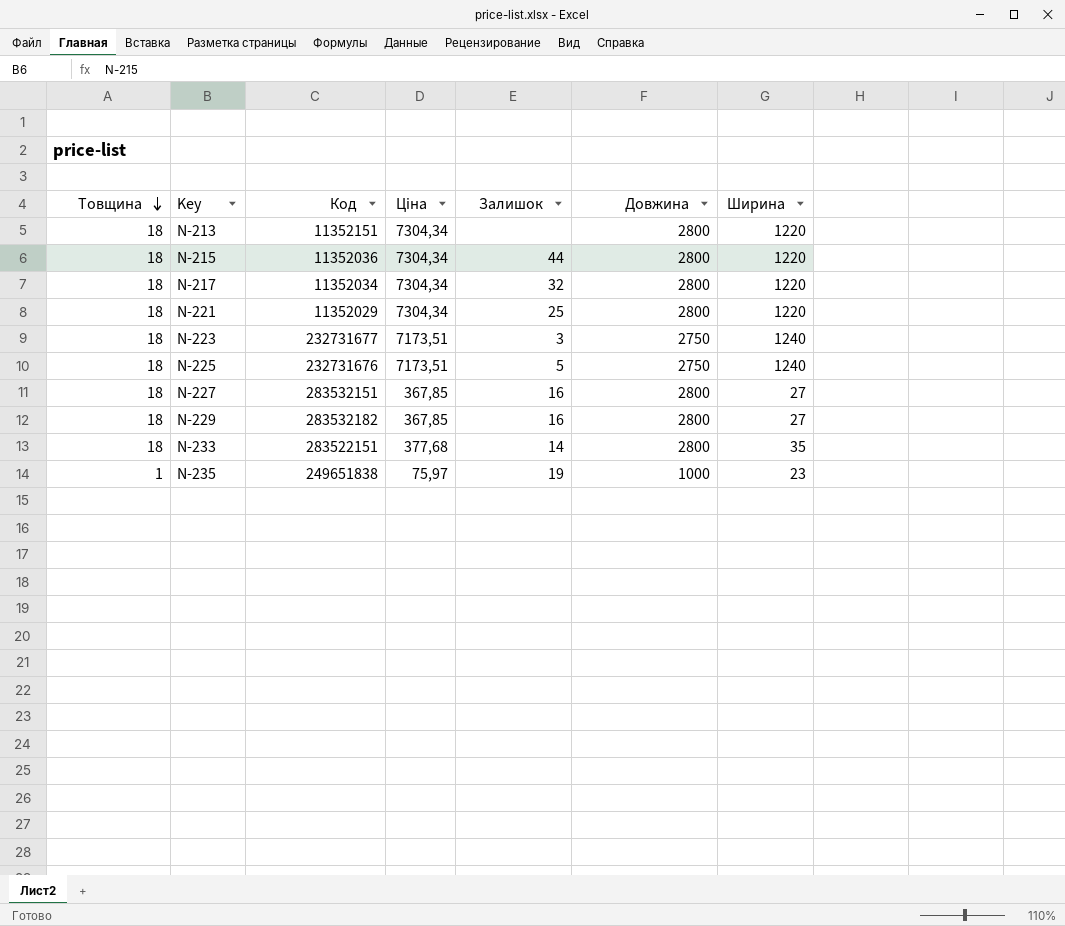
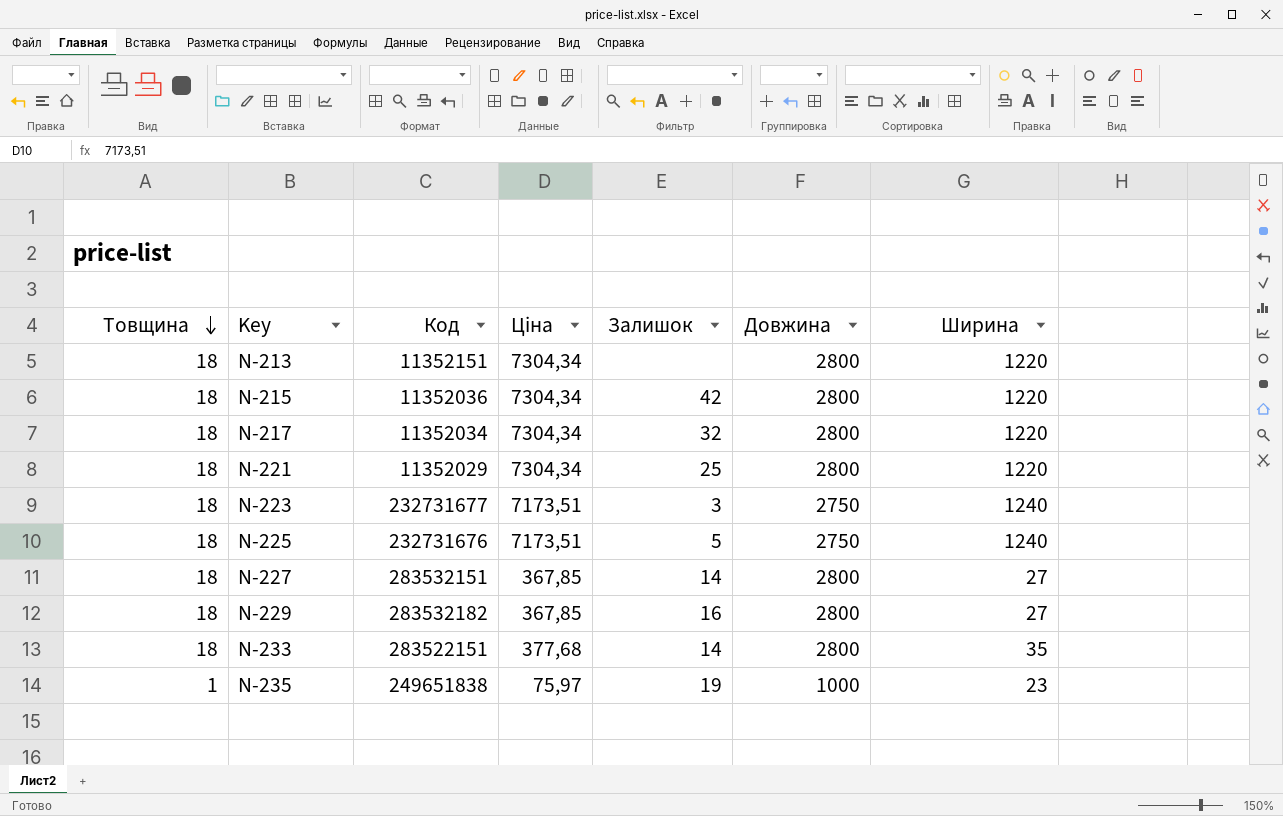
N-215 | Залишок: 44 -> 42
N-227 | Залишок: 16 -> 14

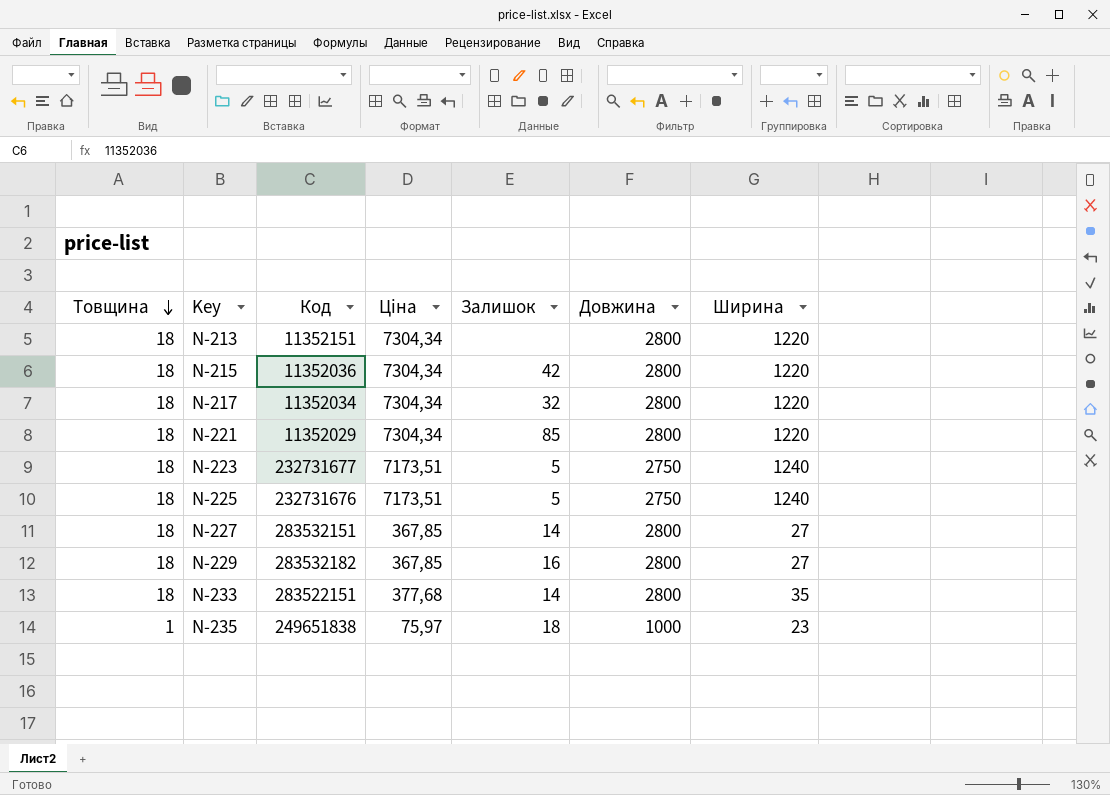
N-221 | Залишок: 25 -> 85
N-223 | Залишок: 3 -> 5
N-235 | Залишок: 19 -> 18

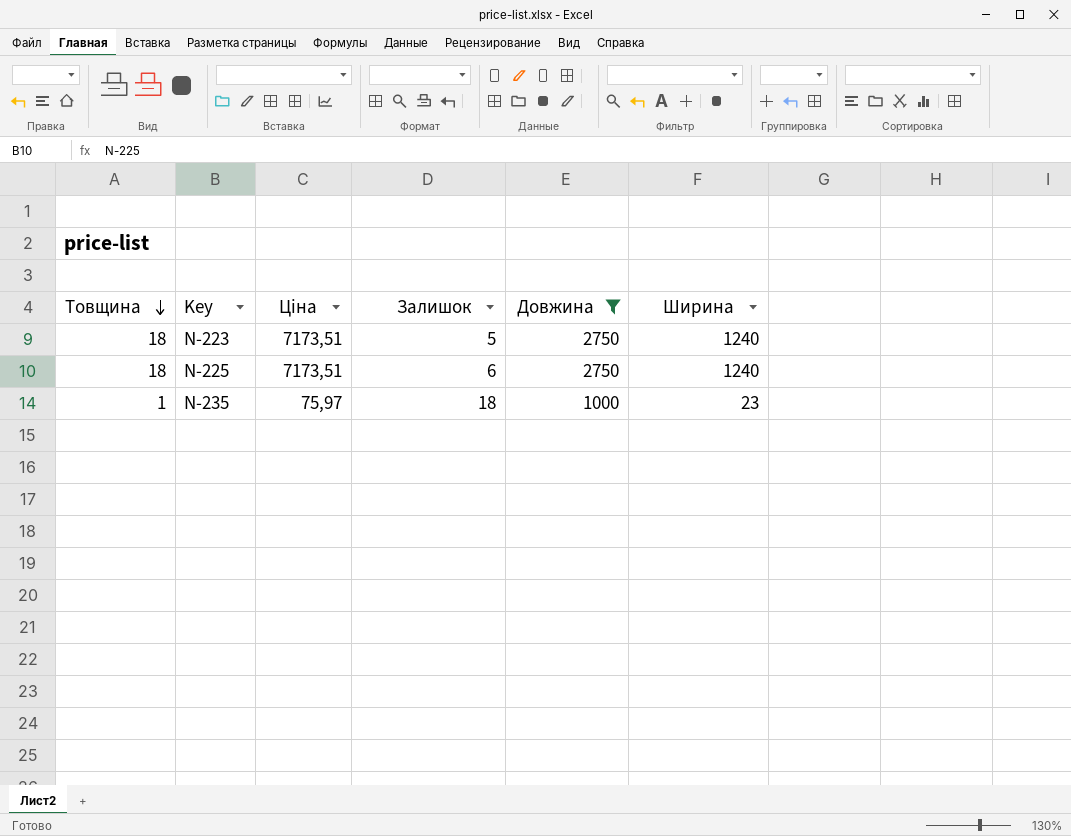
filter: none -> Довжина != 2800
column Код | position: 3 -> none
N-225 | Залишок: 5 -> 6

